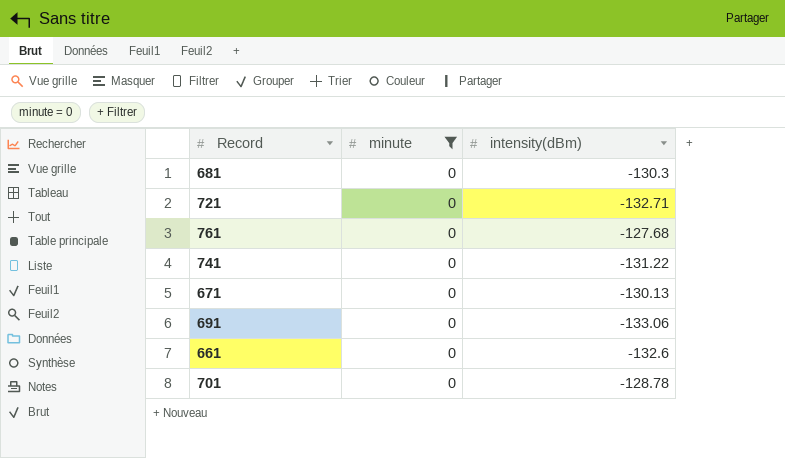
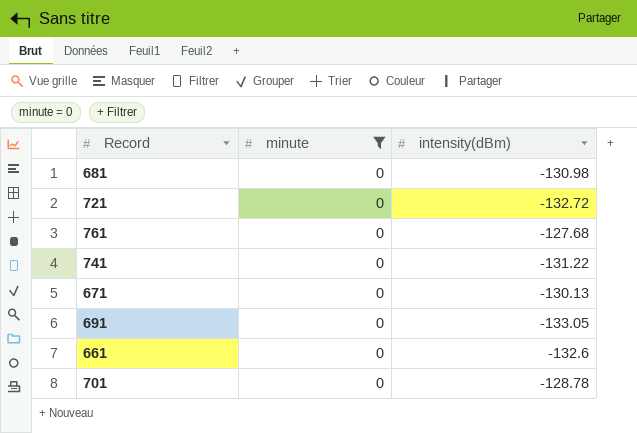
681 | intensity(dBm): -130.3 -> -130.98
721 | intensity(dBm): -132.71 -> -132.72
691 | intensity(dBm): -133.06 -> -133.05

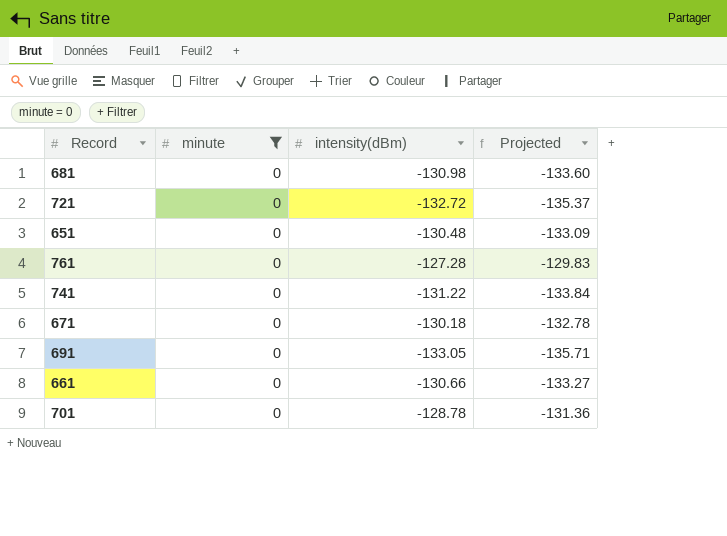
column Projected | formula: none -> [intensity(dBm)] * 1.02
row 651: none -> 0 | -130.48 | -133.09
761 | intensity(dBm): -127.68 -> -127.28
671 | intensity(dBm): -130.13 -> -130.18
661 | intensity(dBm): -132.6 -> -130.66

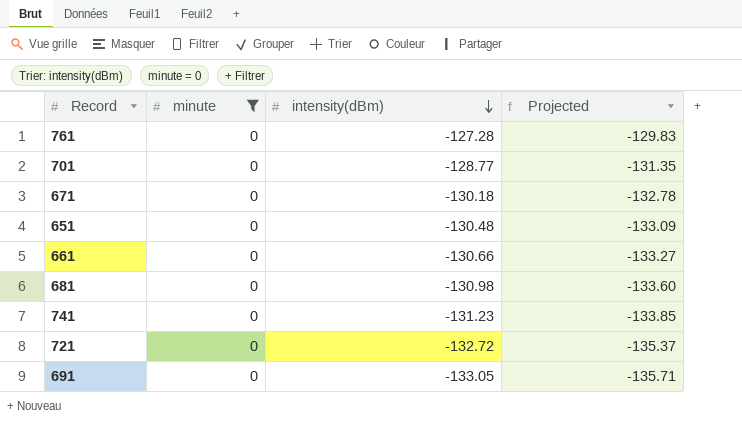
row order: none -> intensity(dBm) descending
701 | intensity(dBm): -128.78 -> -128.77
701 | Projected: -131.36 -> -131.35
741 | intensity(dBm): -131.22 -> -131.23
741 | Projected: -133.84 -> -133.85

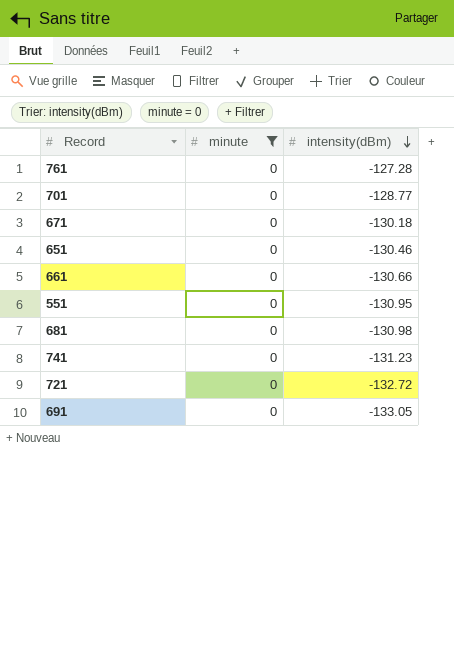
column Projected | formula: [intensity(dBm)] * 1.02 -> none
651 | intensity(dBm): -130.48 -> -130.46
row 551: none -> 0 | -130.95

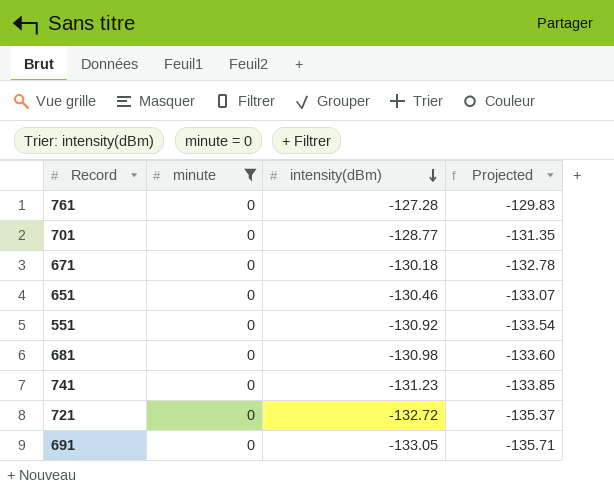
column Projected | formula: none -> [intensity(dBm)] * 1.02
row 661: 0 | -130.66 -> none
551 | intensity(dBm): -130.95 -> -130.92

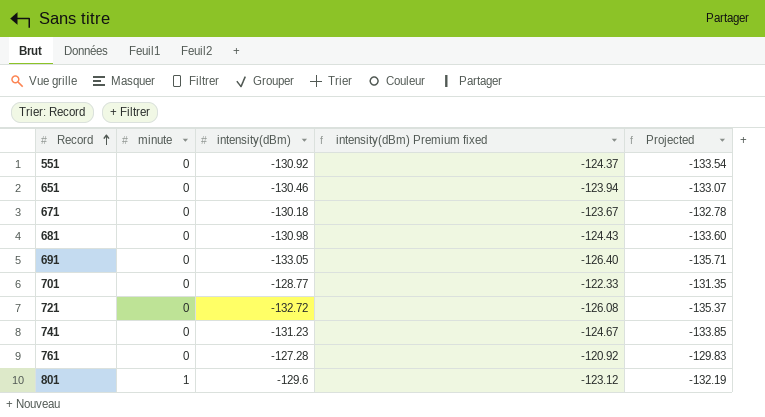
filter: minute = 0 -> none
row order: intensity(dBm) descending -> Record ascending
column intensity(dBm) Premium fixed | formula: none -> [intensity(dBm)] * 0.95

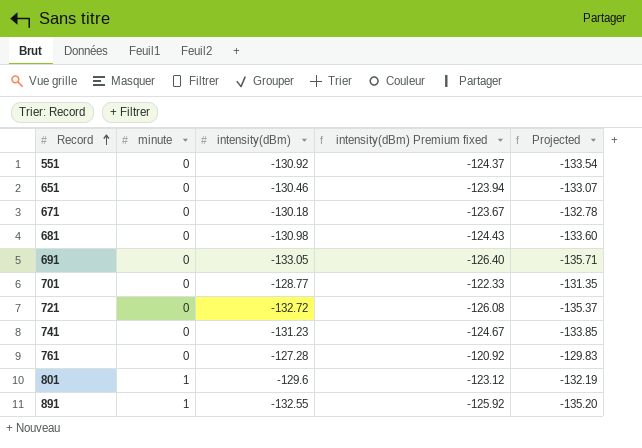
row 891: none -> 1 | -132.55 | -125.92 | -135.20

